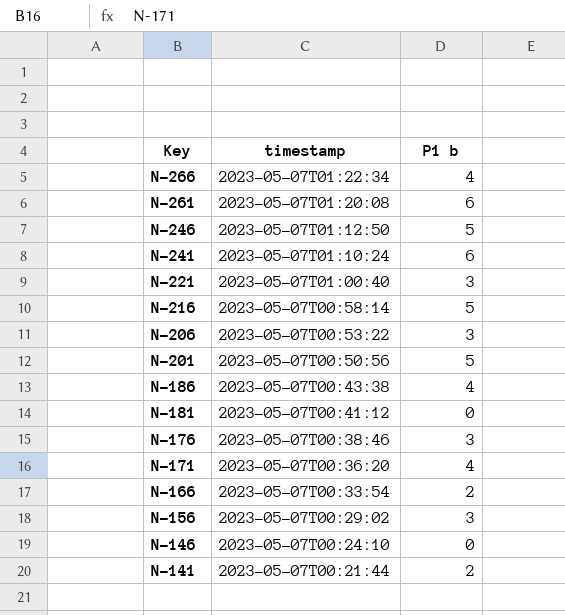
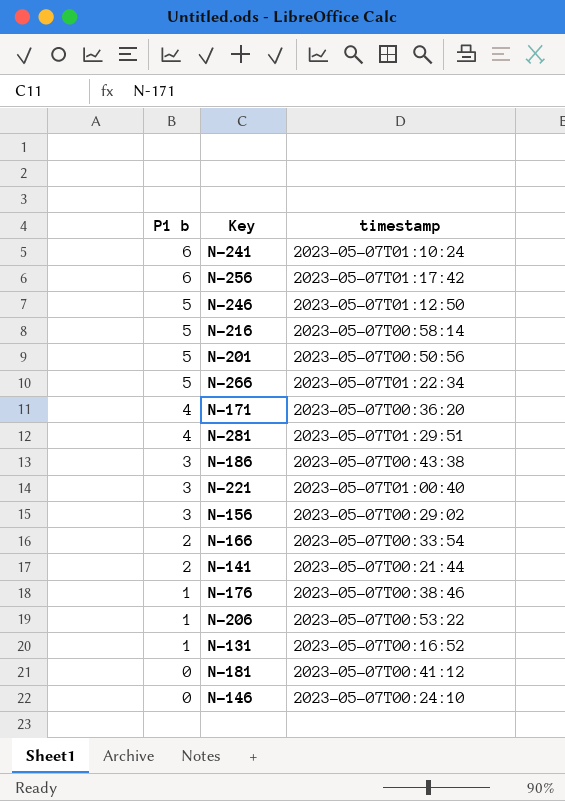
row order: Key descending -> P1 b descending
column P1 b | position: 3 -> 1
row N-261: 2023-05-07T01:20:08 | 6 -> none
row N-256: none -> 6 | 2023-05-07T01:17:42
N-266 | P1 b: 4 -> 5
row N-281: none -> 4 | 2023-05-07T01:29:51
N-186 | P1 b: 4 -> 3
N-176 | P1 b: 3 -> 1
N-206 | P1 b: 3 -> 1
row N-131: none -> 1 | 2023-05-07T00:16:52

